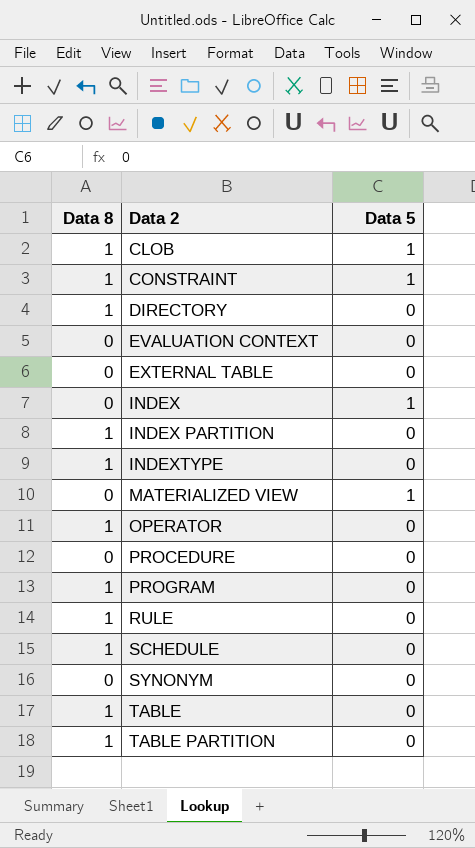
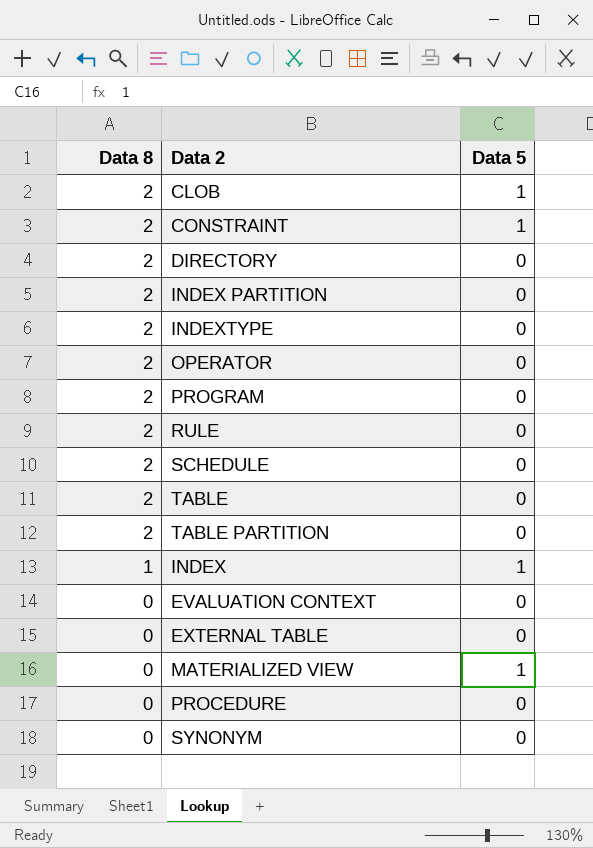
row order: Data 2 ascending -> Data 8 descending
CLOB | Data 8: 1 -> 2
CONSTRAINT | Data 8: 1 -> 2
DIRECTORY | Data 8: 1 -> 2
INDEX PARTITION | Data 8: 1 -> 2
INDEXTYPE | Data 8: 1 -> 2
OPERATOR | Data 8: 1 -> 2
PROGRAM | Data 8: 1 -> 2
RULE | Data 8: 1 -> 2
SCHEDULE | Data 8: 1 -> 2
TABLE | Data 8: 1 -> 2
TABLE PARTITION | Data 8: 1 -> 2
INDEX | Data 8: 0 -> 1

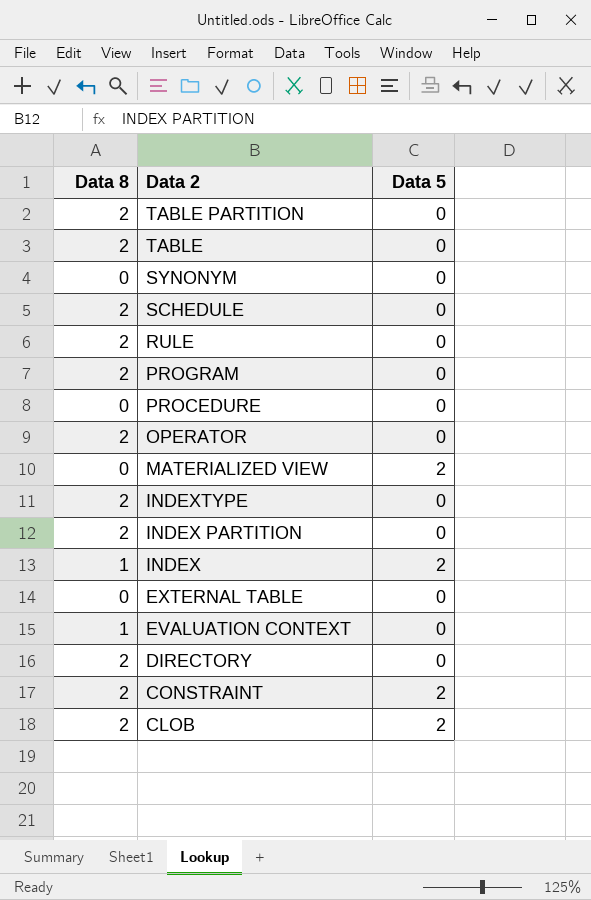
row order: Data 8 descending -> Data 2 descending
MATERIALIZED VIEW | Data 5: 1 -> 2
INDEX | Data 5: 1 -> 2
EVALUATION CONTEXT | Data 8: 0 -> 1
CONSTRAINT | Data 5: 1 -> 2
CLOB | Data 5: 1 -> 2

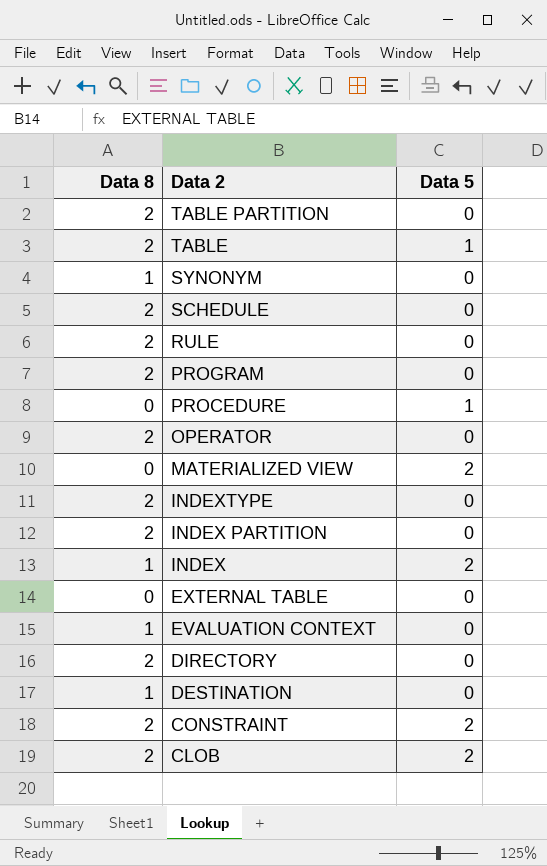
TABLE | Data 5: 0 -> 1
SYNONYM | Data 8: 0 -> 1
PROCEDURE | Data 5: 0 -> 1
row DESTINATION: none -> 1 | 0

